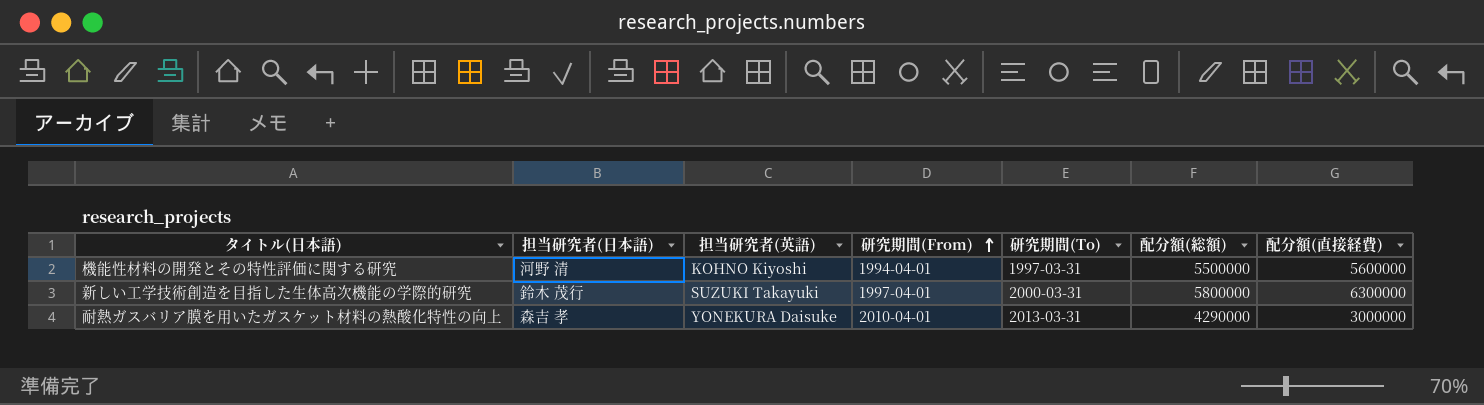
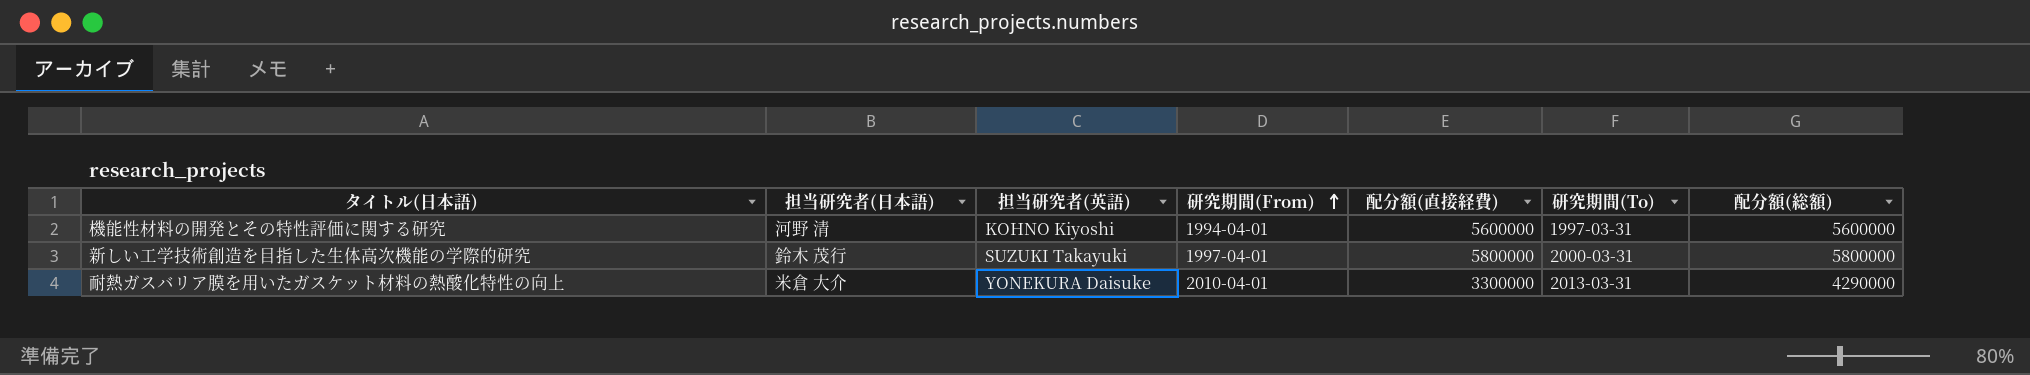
column 配分額(直接経費) | position: 7 -> 5
機能性材料の開発とその特性評価に関する研究 | 配分額(総額): 5500000 -> 5600000
新しい工学技術創造を目指した生体高次機能の学際的研究 | 配分額(直接経費): 6300000 -> 5800000
耐熱ガスバリア膜を用いたガスケット材料の熱酸化特性の向上 | 担当研究者(日本語): 森吉 孝 -> 米倉 大介
耐熱ガスバリア膜を用いたガスケット材料の熱酸化特性の向上 | 配分額(直接経費): 3000000 -> 3300000

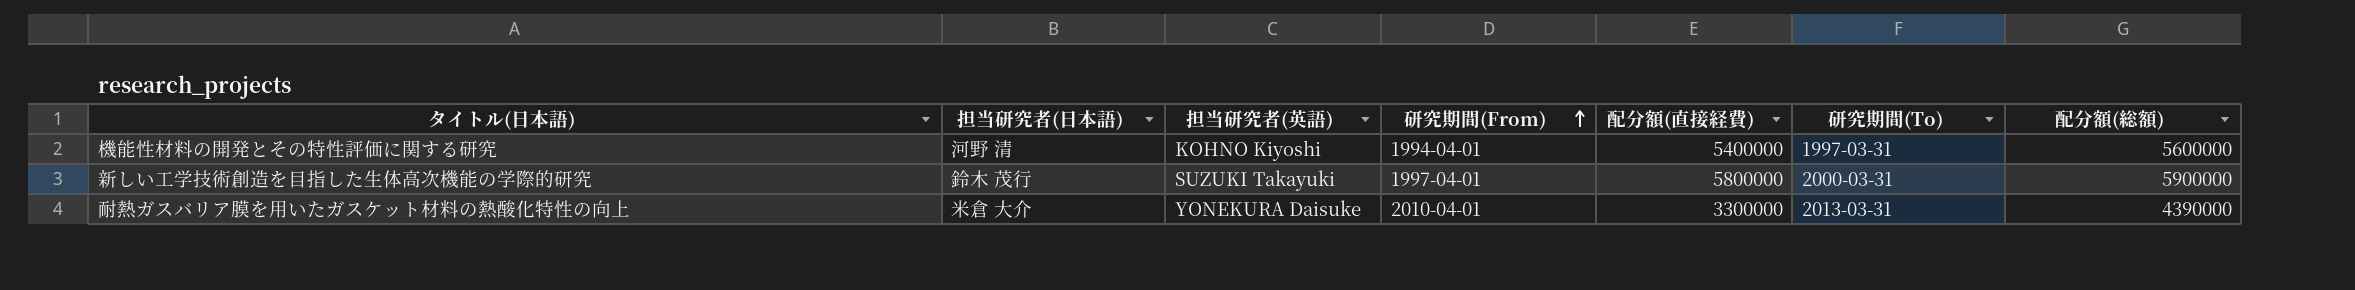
機能性材料の開発とその特性評価に関する研究 | 配分額(直接経費): 5600000 -> 5400000
新しい工学技術創造を目指した生体高次機能の学際的研究 | 配分額(総額): 5800000 -> 5900000
耐熱ガスバリア膜を用いたガスケット材料の熱酸化特性の向上 | 配分額(総額): 4290000 -> 4390000

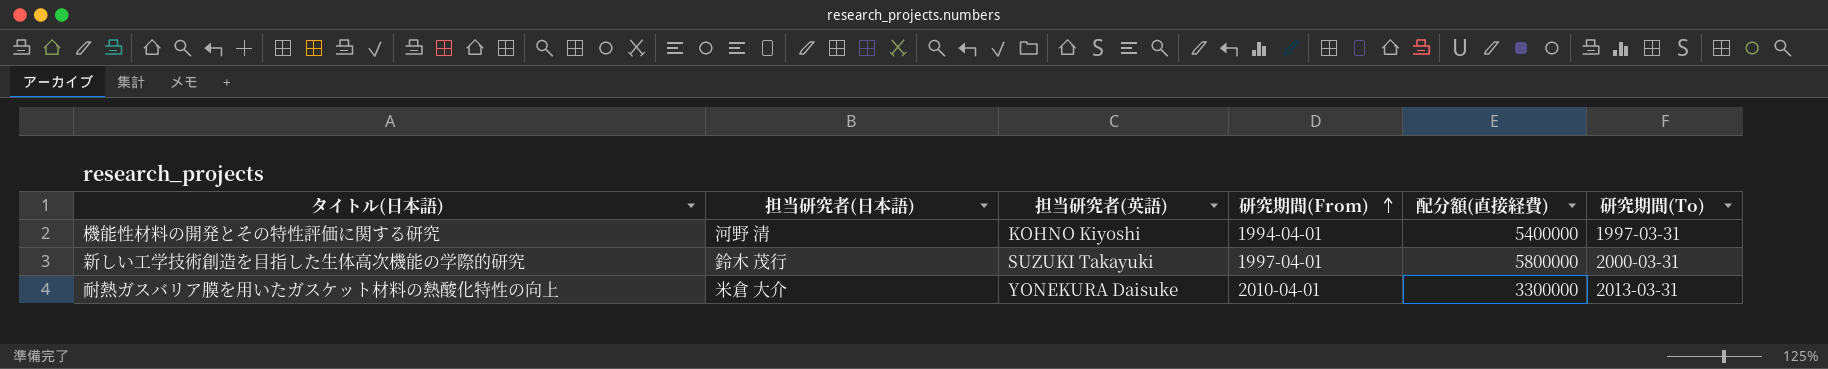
column 配分額(総額) | position: 7 -> none

